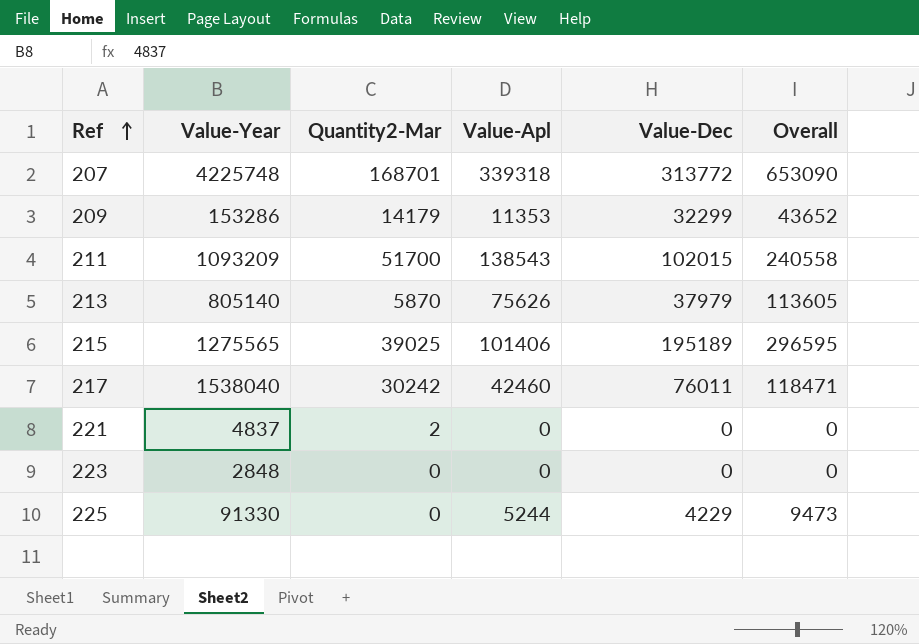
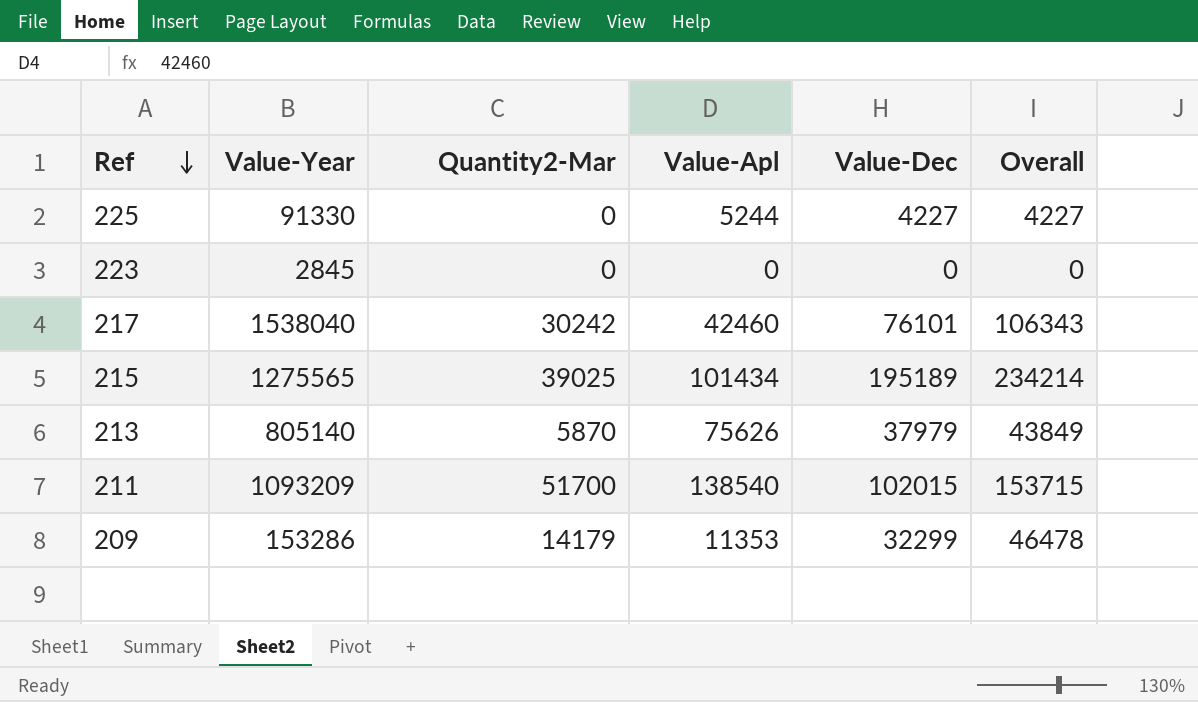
row order: Ref ascending -> Ref descending
column Overall | formula: [Value-Apl] + [Value-Dec] -> [Quantity2-Mar] + [Value-Dec]
row 207: 4225748 | 168701 | 339318 | 313772 | 653090 -> none
row 221: 4837 | 2 | 0 | 0 | 0 -> none
225 | Value-Dec: 4229 -> 4227
223 | Value-Year: 2848 -> 2845
217 | Value-Dec: 76011 -> 76101
215 | Value-Apl: 101406 -> 101434
211 | Value-Apl: 138543 -> 138540

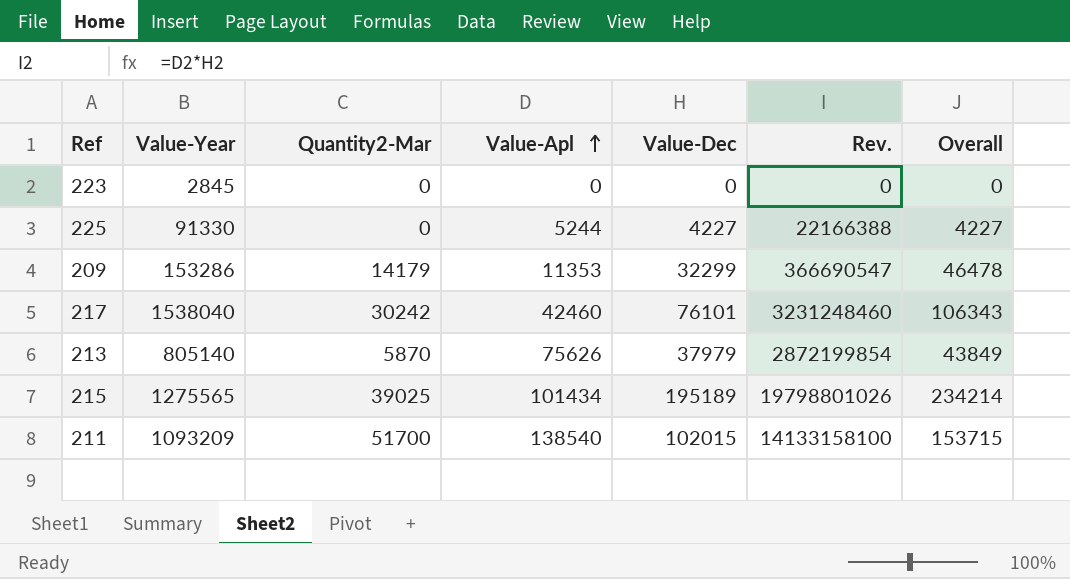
row order: Ref descending -> Value-Apl ascending
column Rev. | formula: none -> [Value-Apl] * [Value-Dec]

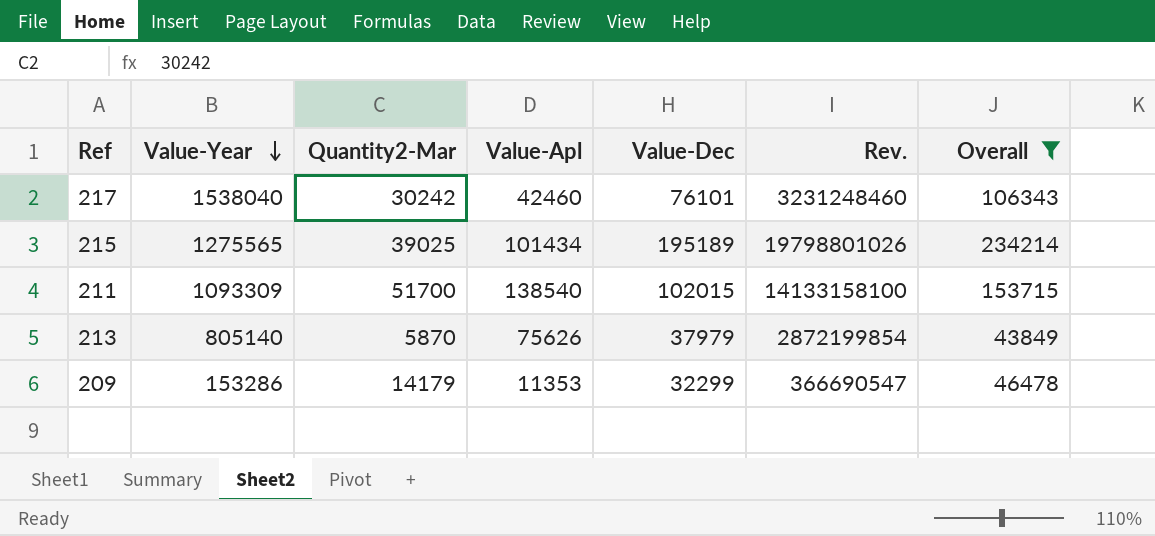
filter: none -> Overall >= 43849
row order: Value-Apl ascending -> Value-Year descending
211 | Value-Year: 1093209 -> 1093309

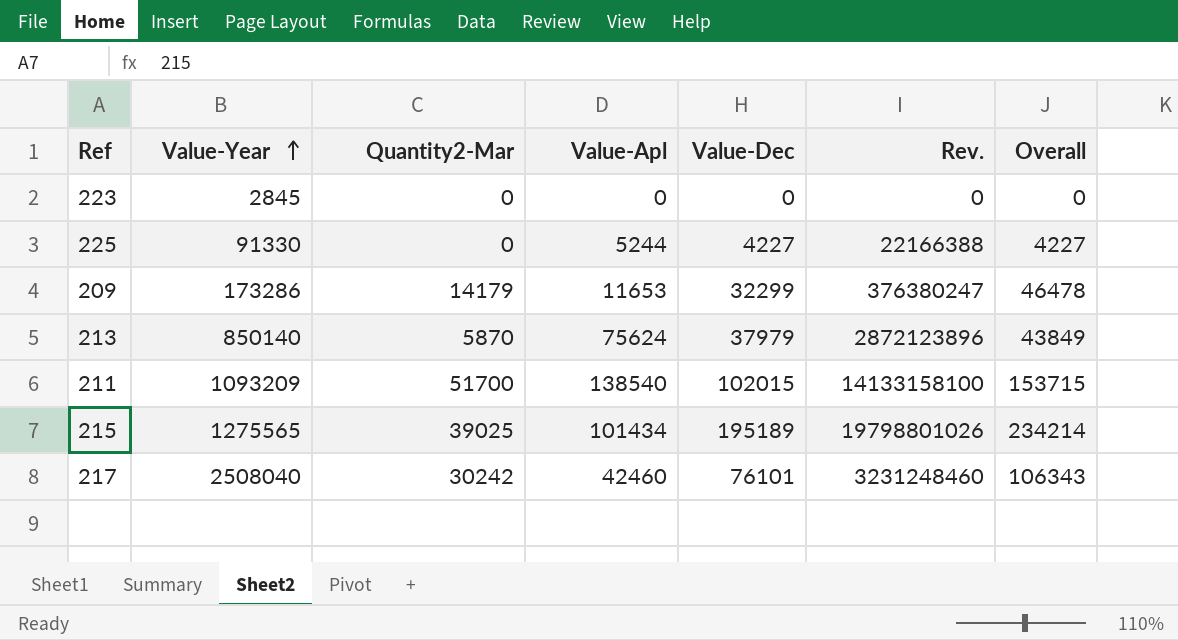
filter: Overall >= 43849 -> none
row order: Value-Year descending -> Value-Year ascending
209 | Value-Year: 153286 -> 173286
209 | Value-Apl: 11353 -> 11653
209 | Rev.: 366690547 -> 376380247
213 | Value-Year: 805140 -> 850140
213 | Value-Apl: 75626 -> 75624
213 | Rev.: 2872199854 -> 2872123896
211 | Value-Year: 1093309 -> 1093209
217 | Value-Year: 1538040 -> 2508040

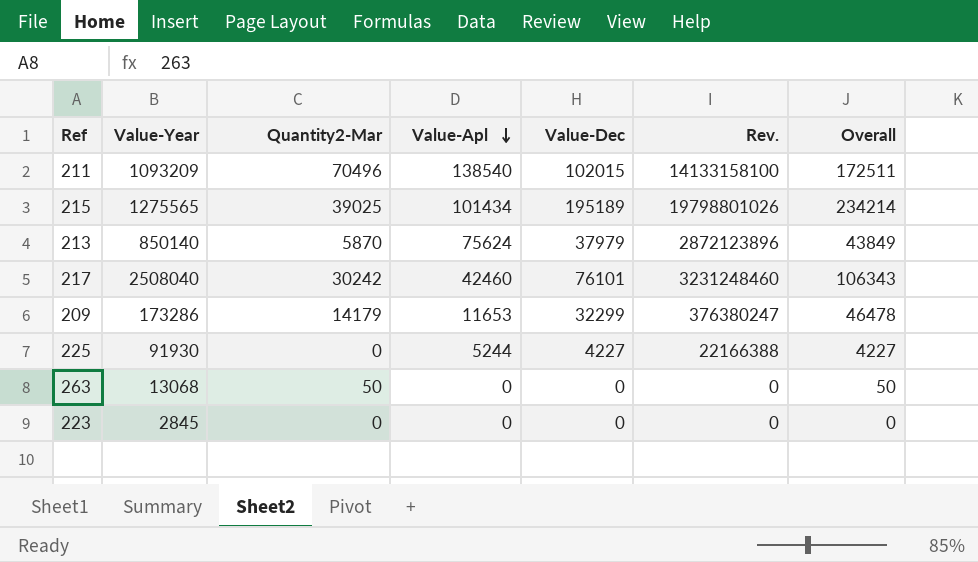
row order: Value-Year ascending -> Value-Apl descending
211 | Quantity2-Mar: 51700 -> 70496
211 | Overall: 153715 -> 172511
225 | Value-Year: 91330 -> 91930
row 263: none -> 13068 | 50 | 0 | 0 | 0 | 50

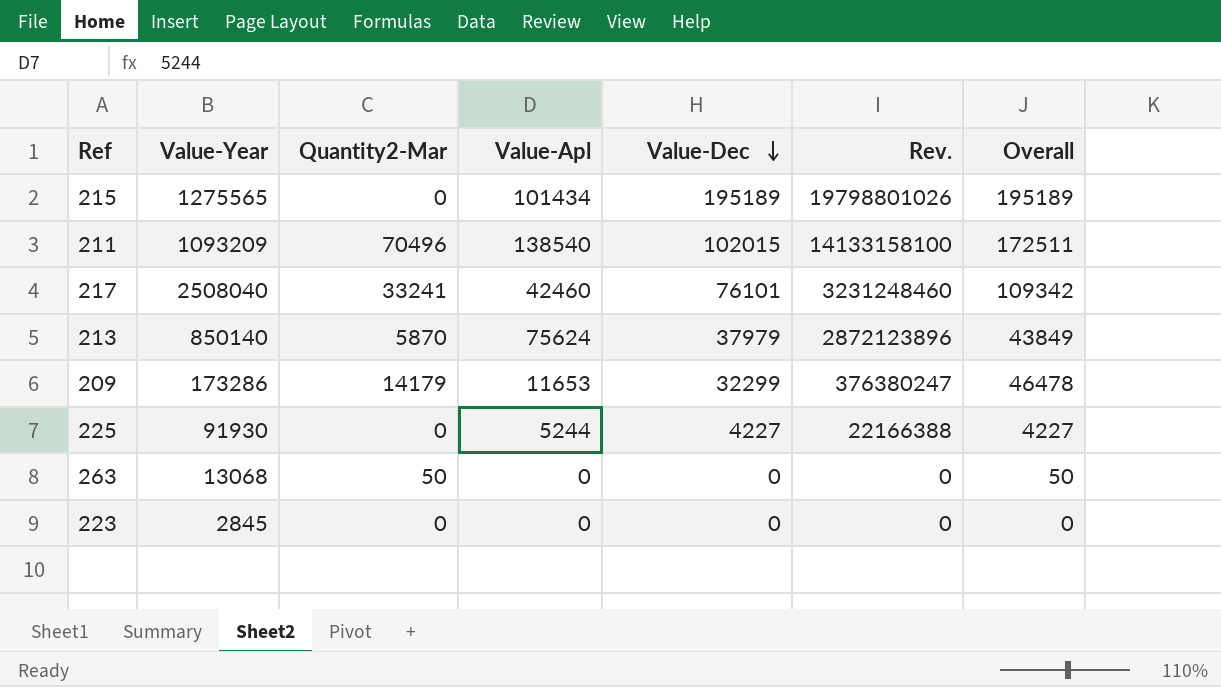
row order: Value-Apl descending -> Value-Dec descending
215 | Quantity2-Mar: 39025 -> 0
215 | Overall: 234214 -> 195189
217 | Quantity2-Mar: 30242 -> 33241
217 | Overall: 106343 -> 109342

